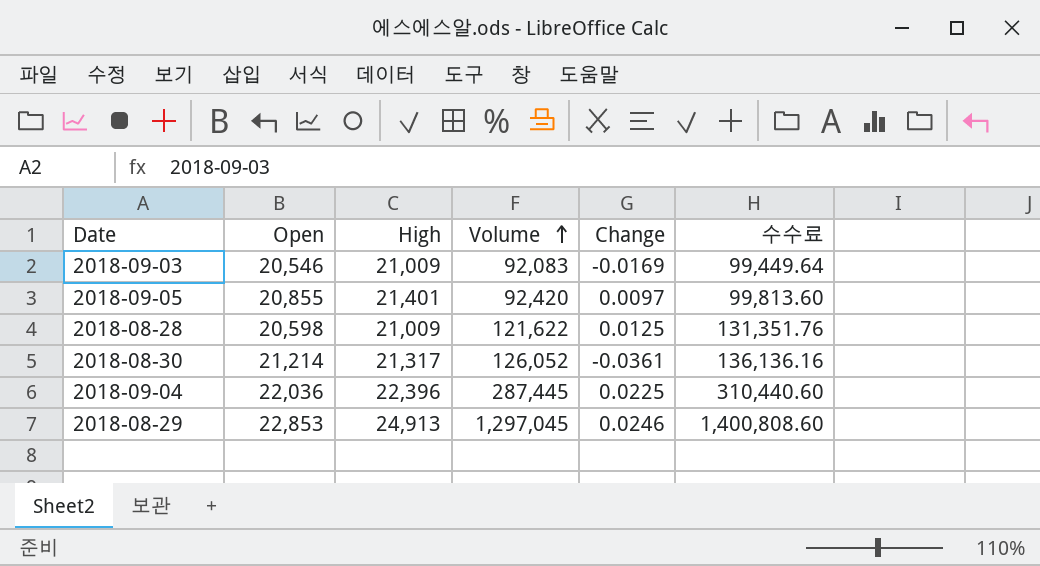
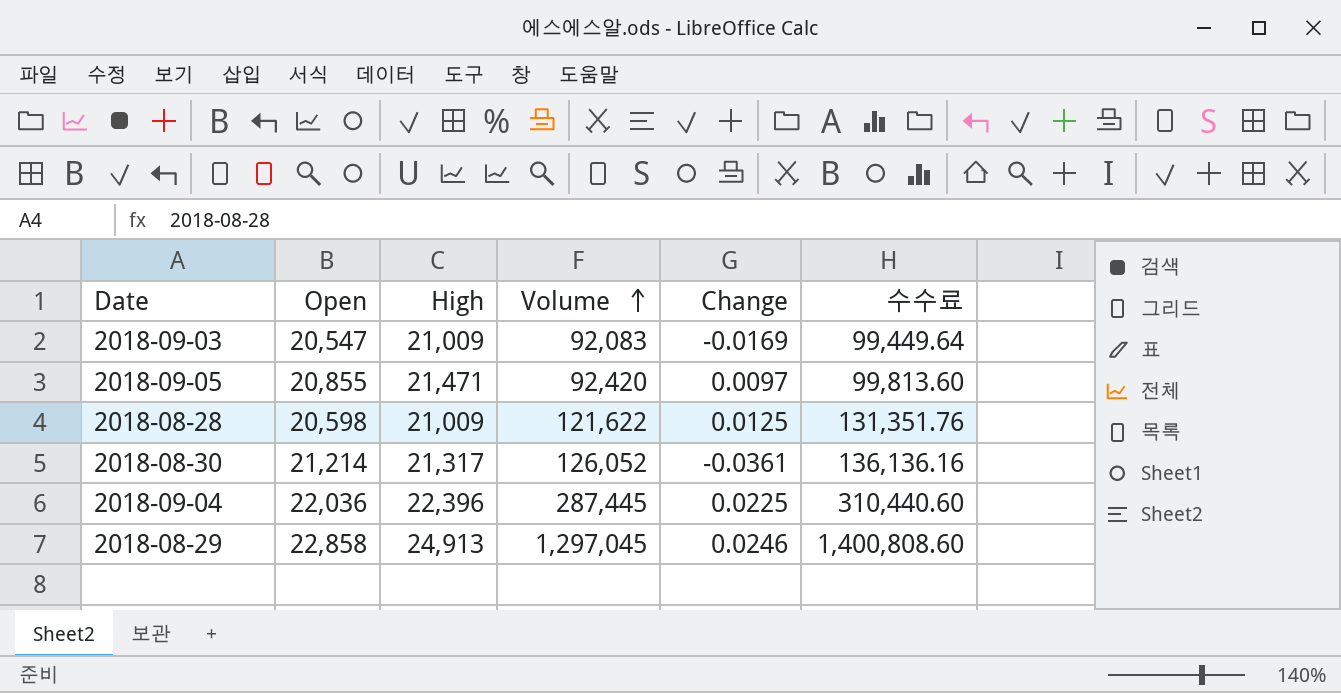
2018-09-03 | Open: 20,546 -> 20,547
2018-09-05 | High: 21,401 -> 21,471
2018-08-29 | Open: 22,853 -> 22,858

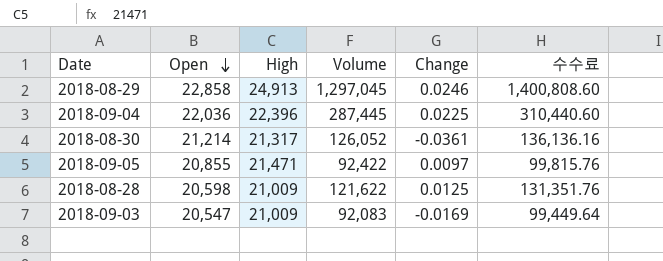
row order: Volume ascending -> Open descending
2018-09-05 | Volume: 92,420 -> 92,422
2018-09-05 | 수수료: 99,813.60 -> 99,815.76

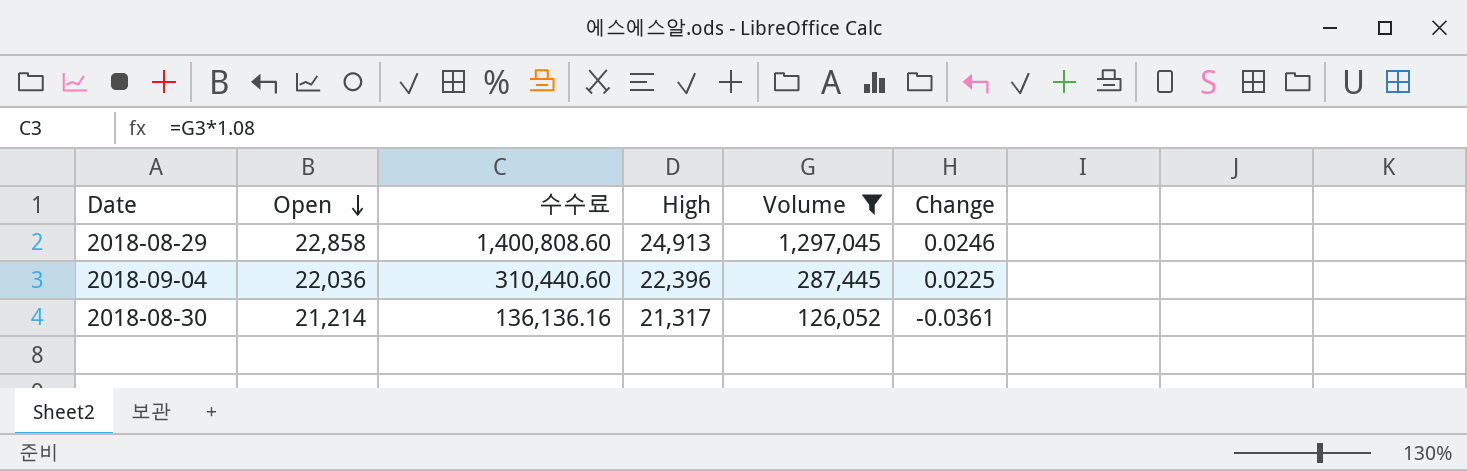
filter: none -> Volume >= 126,052
column 수수료 | position: 6 -> 3

